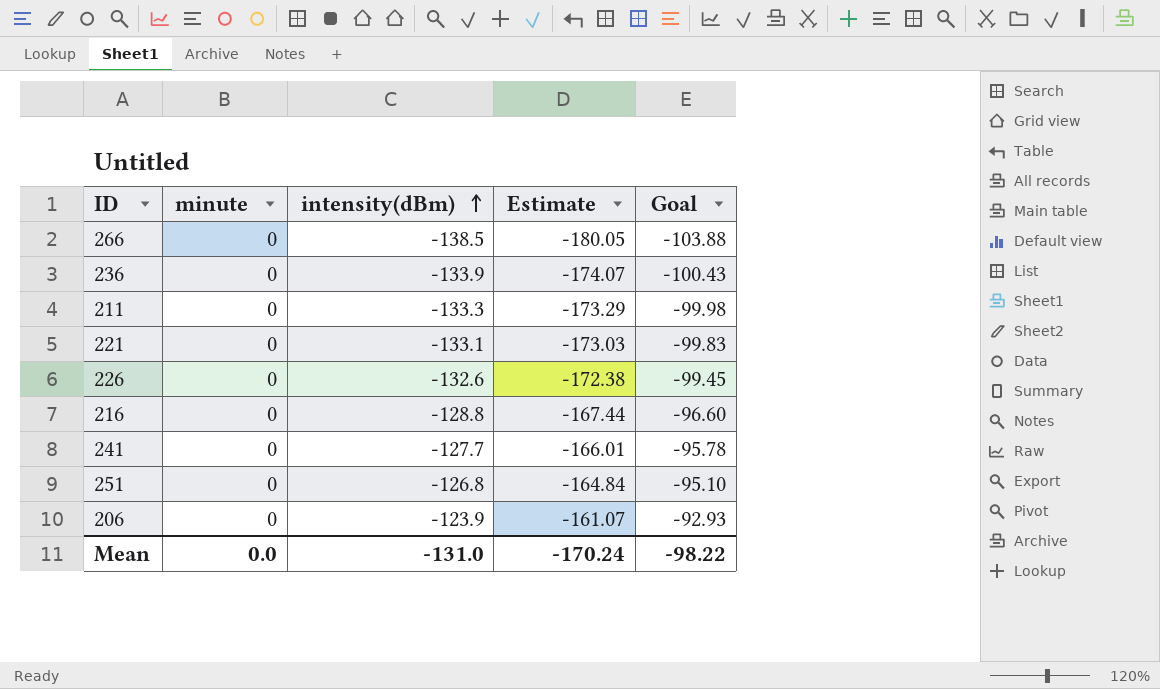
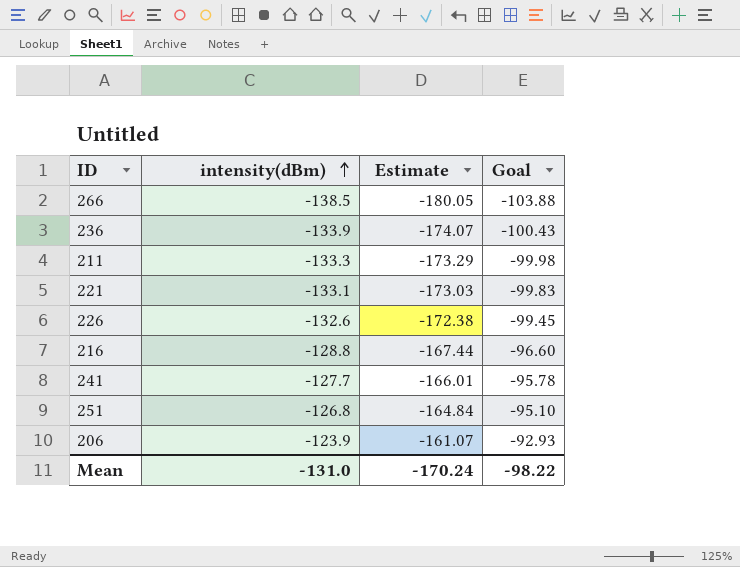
column minute | position: 2 -> none

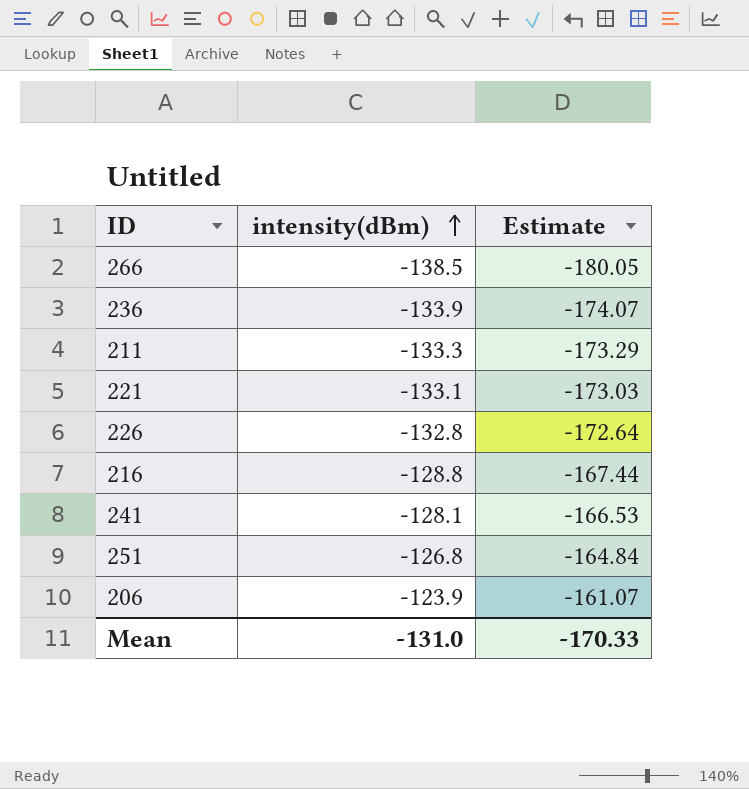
column Goal | formula: [intensity(dBm)] * 0.75 -> none
226 | intensity(dBm): -132.6 -> -132.8
226 | Estimate: -172.38 -> -172.64
241 | intensity(dBm): -127.7 -> -128.1
241 | Estimate: -166.01 -> -166.53
Mean | Estimate: -170.24 -> -170.33

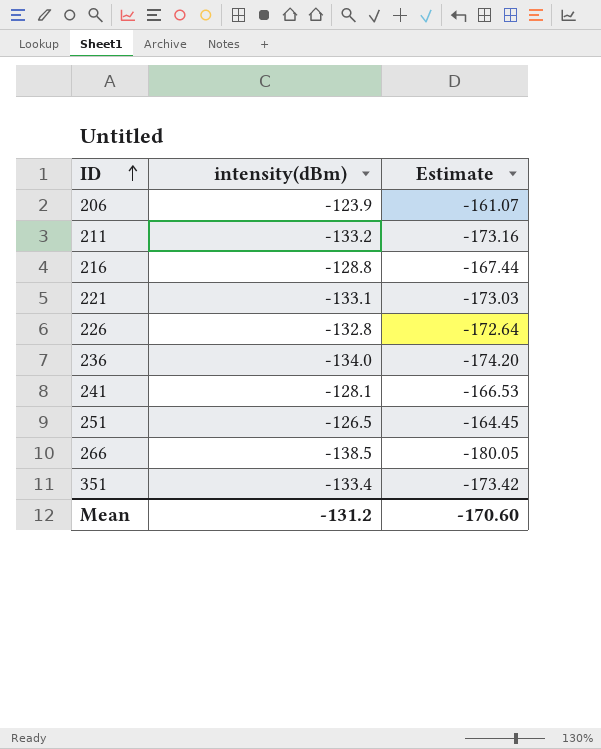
row order: intensity(dBm) ascending -> ID ascending
211 | intensity(dBm): -133.3 -> -133.2
211 | Estimate: -173.29 -> -173.16
236 | intensity(dBm): -133.9 -> -134.0
236 | Estimate: -174.07 -> -174.20
251 | intensity(dBm): -126.8 -> -126.5
251 | Estimate: -164.84 -> -164.45
row 351: none -> -133.4 | -173.42
Mean | intensity(dBm): -131.0 -> -131.2
Mean | Estimate: -170.33 -> -170.60

